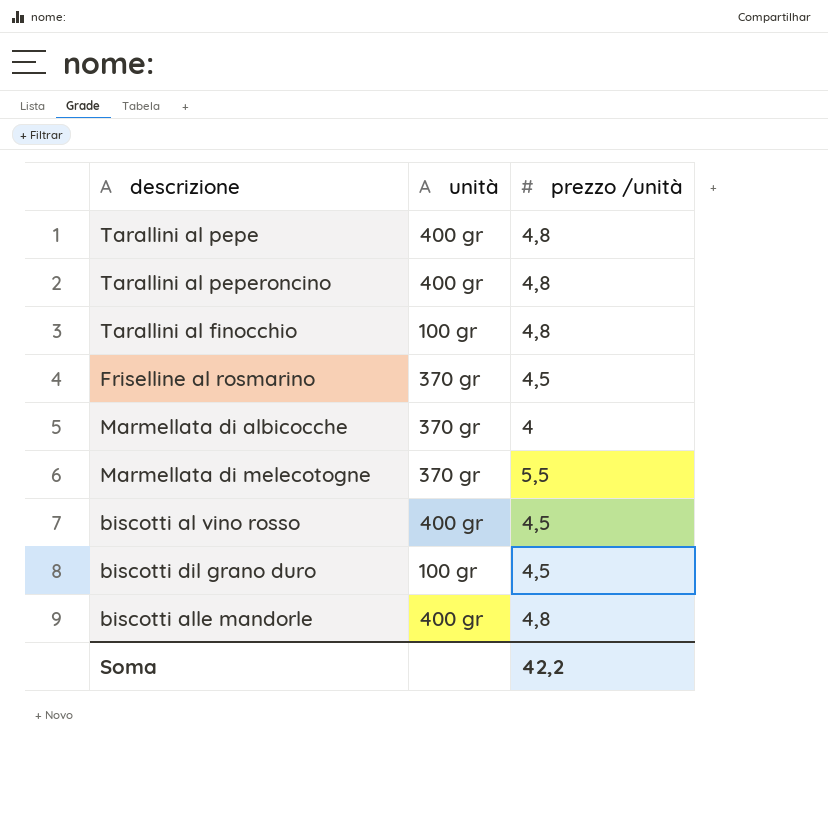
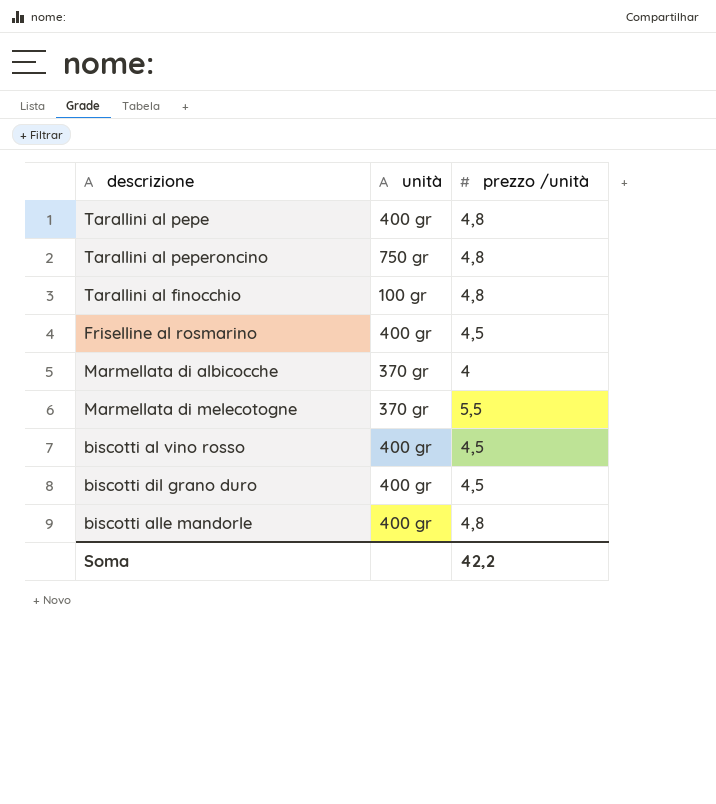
Tarallini al peperoncino | unità: 400 gr -> 750 gr
Friselline al rosmarino | unità: 370 gr -> 400 gr
biscotti dil grano duro | unità: 100 gr -> 400 gr

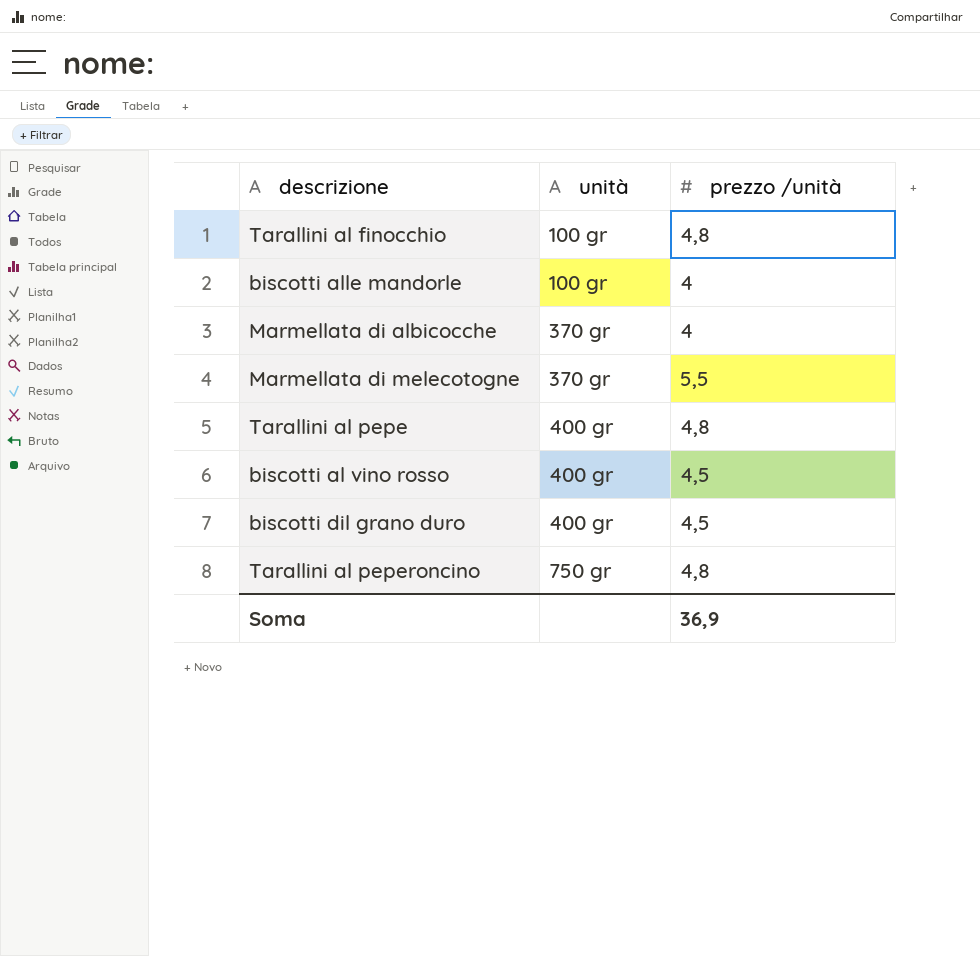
row order: none -> unità ascending
row Friselline al rosmarino: 400 gr | 4,5 -> none
biscotti alle mandorle | unità: 400 gr -> 100 gr
biscotti alle mandorle | prezzo /unità: 4,8 -> 4
Soma | prezzo /unità: 42,2 -> 36,9

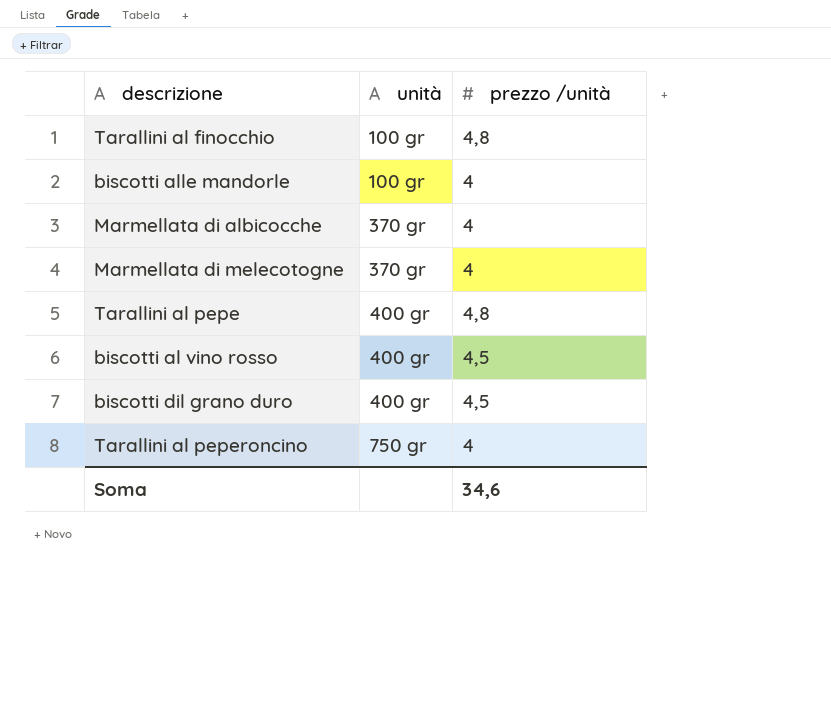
Marmellata di melecotogne | prezzo /unità: 5,5 -> 4
Tarallini al peperoncino | prezzo /unità: 4,8 -> 4
Soma | prezzo /unità: 36,9 -> 34,6

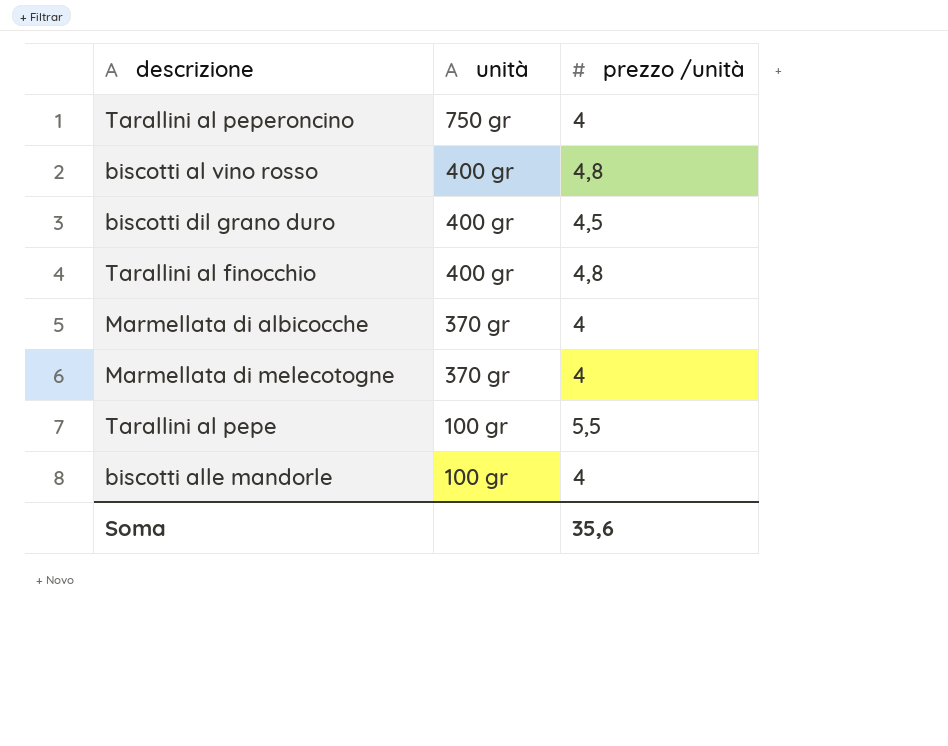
row order: unità ascending -> unità descending
biscotti al vino rosso | prezzo /unità: 4,5 -> 4,8
Tarallini al finocchio | unità: 100 gr -> 400 gr
Tarallini al pepe | unità: 400 gr -> 100 gr
Tarallini al pepe | prezzo /unità: 4,8 -> 5,5
Soma | prezzo /unità: 34,6 -> 35,6

